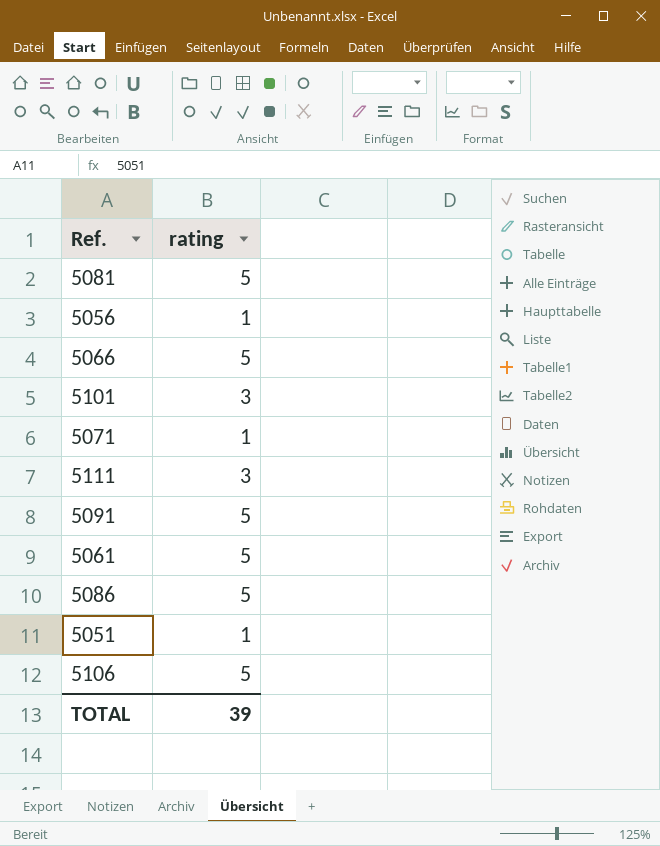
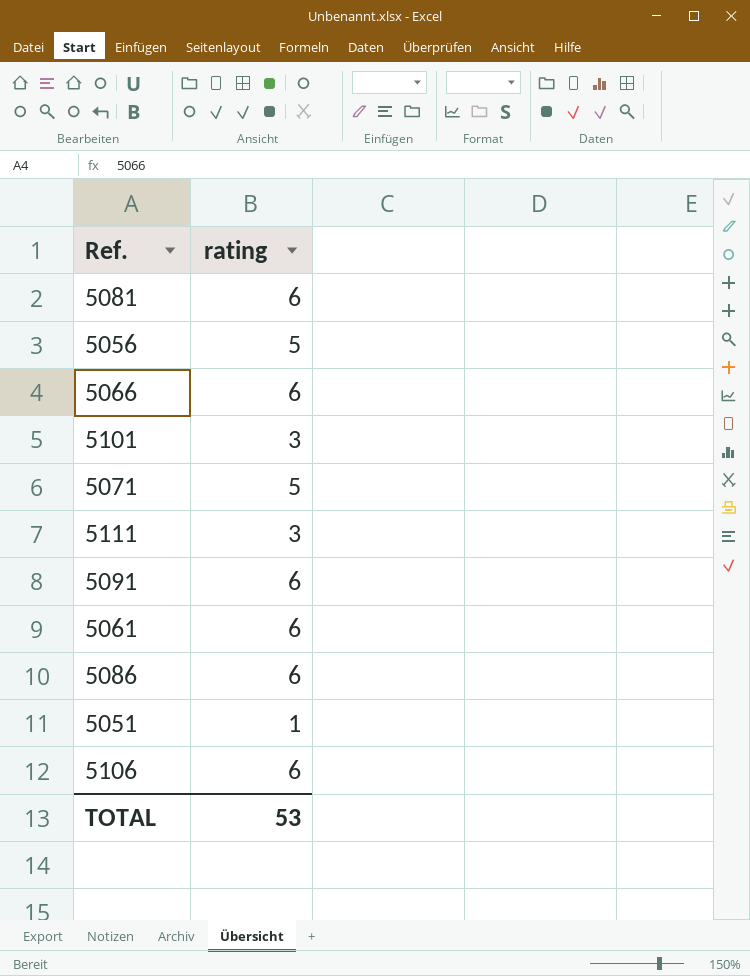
5081 | rating: 5 -> 6
5056 | rating: 1 -> 5
5066 | rating: 5 -> 6
5071 | rating: 1 -> 5
5091 | rating: 5 -> 6
5061 | rating: 5 -> 6
5086 | rating: 5 -> 6
5106 | rating: 5 -> 6
TOTAL | rating: 39 -> 53

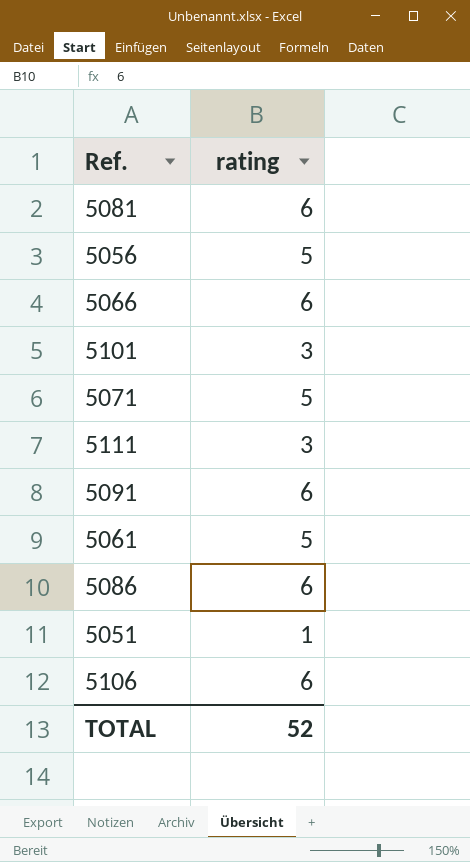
5061 | rating: 6 -> 5
TOTAL | rating: 53 -> 52

